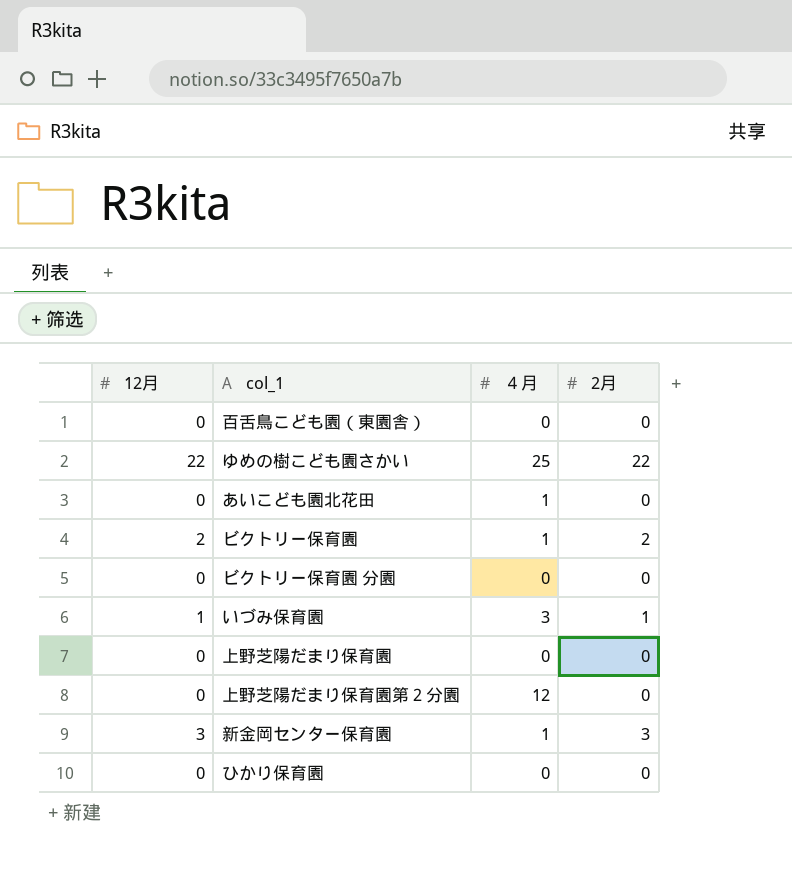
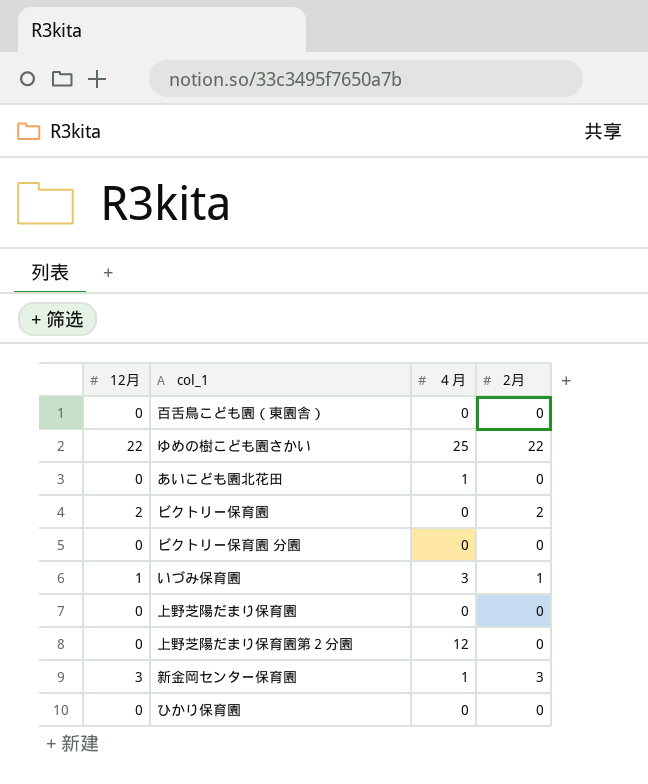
ビクトリー保育園 | ４月: 1 -> 0

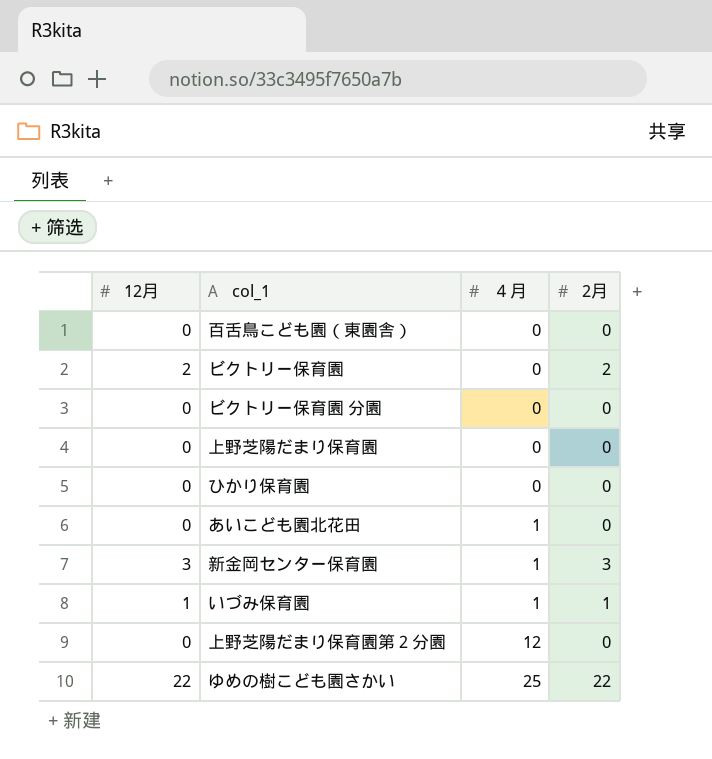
row order: none -> ４月 ascending
いづみ保育園 | ４月: 3 -> 1

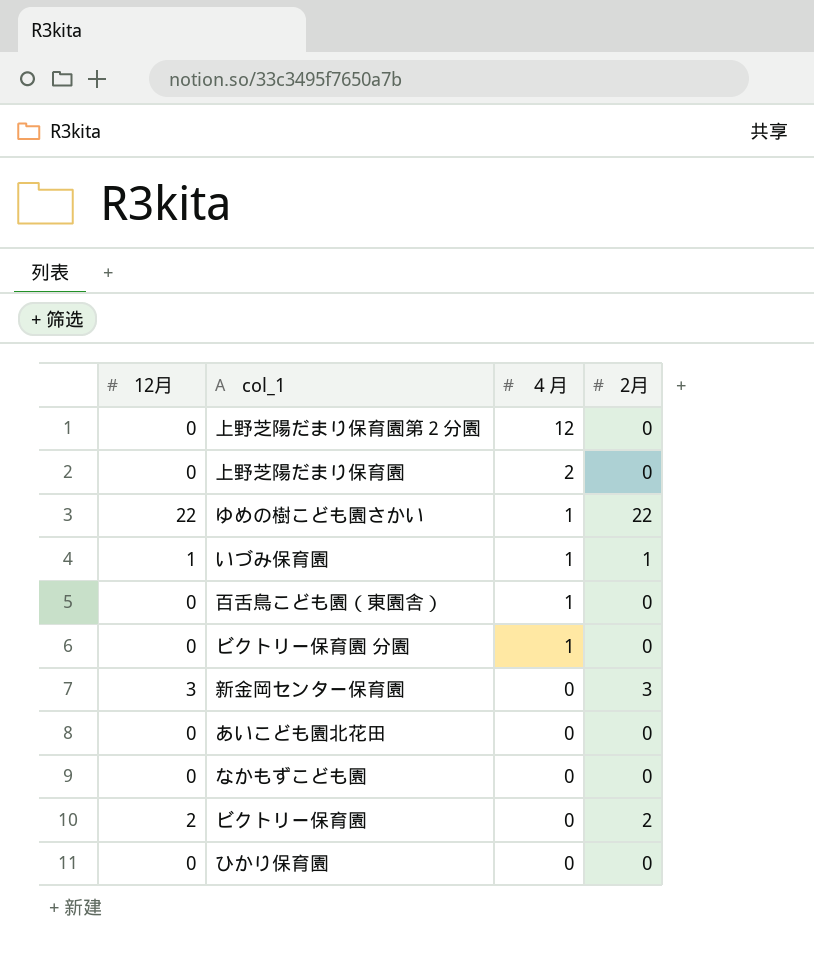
row order: ４月 ascending -> ４月 descending
上野芝陽だまり保育園 | ４月: 0 -> 2
ゆめの樹こども園さかい | ４月: 25 -> 1
百舌鳥こども園（東園舎） | ４月: 0 -> 1
ビクトリー保育園 分園 | ４月: 0 -> 1
新金岡センター保育園 | ４月: 1 -> 0
あいこども園北花田 | ４月: 1 -> 0
row なかもずこども園: none -> 0 | 0 | 0

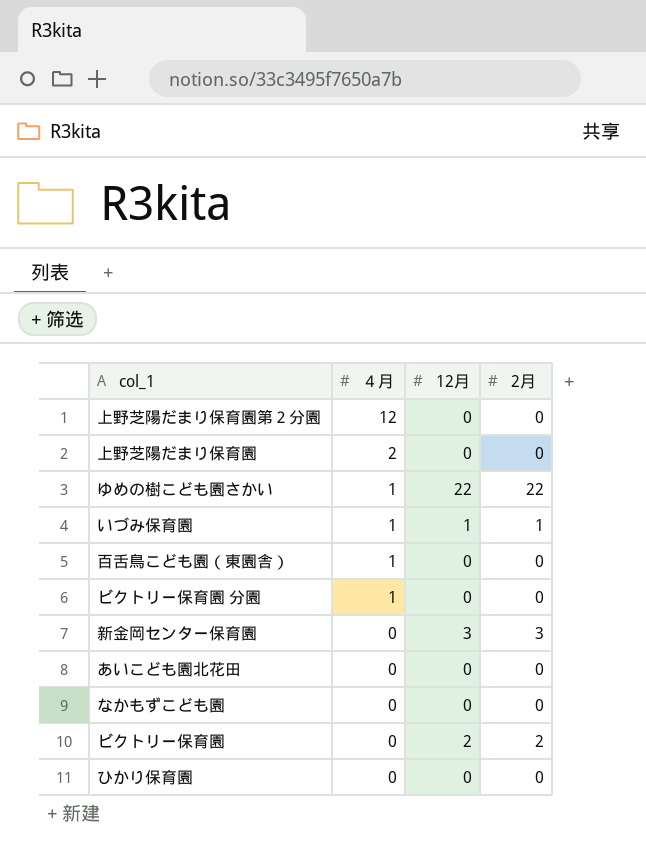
column 12月 | position: 1 -> 3

